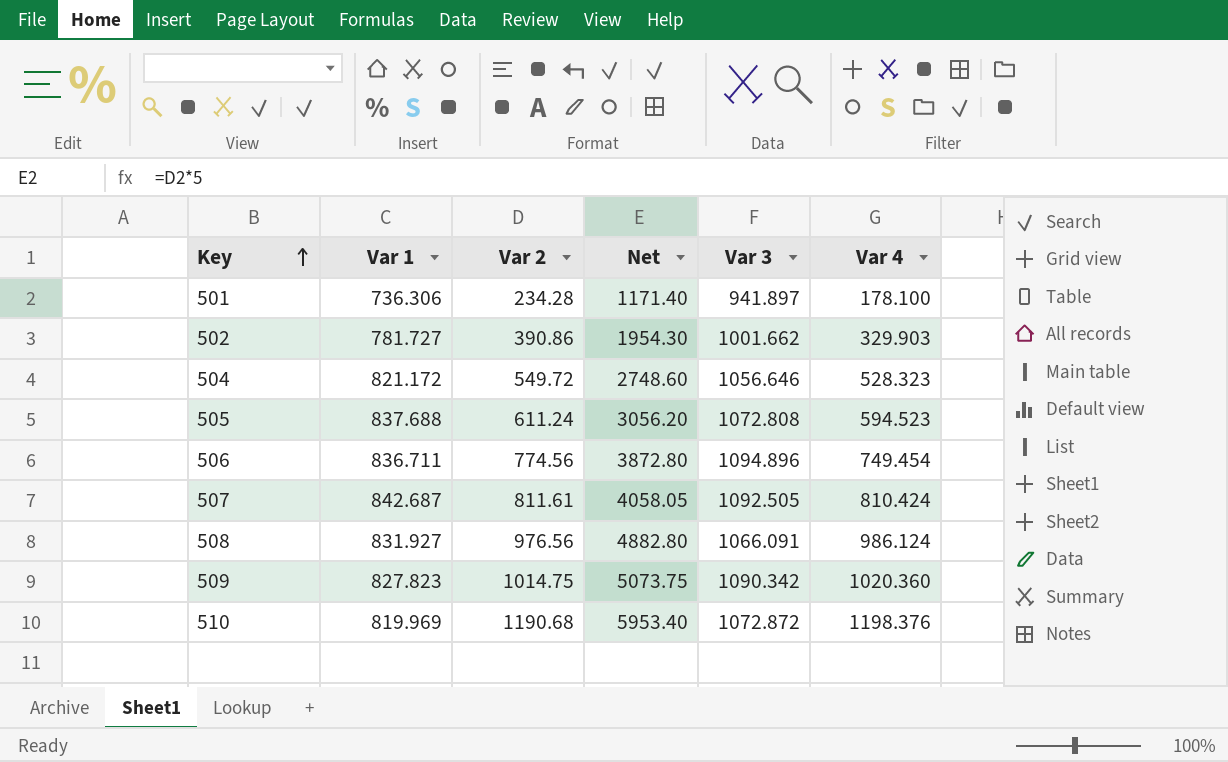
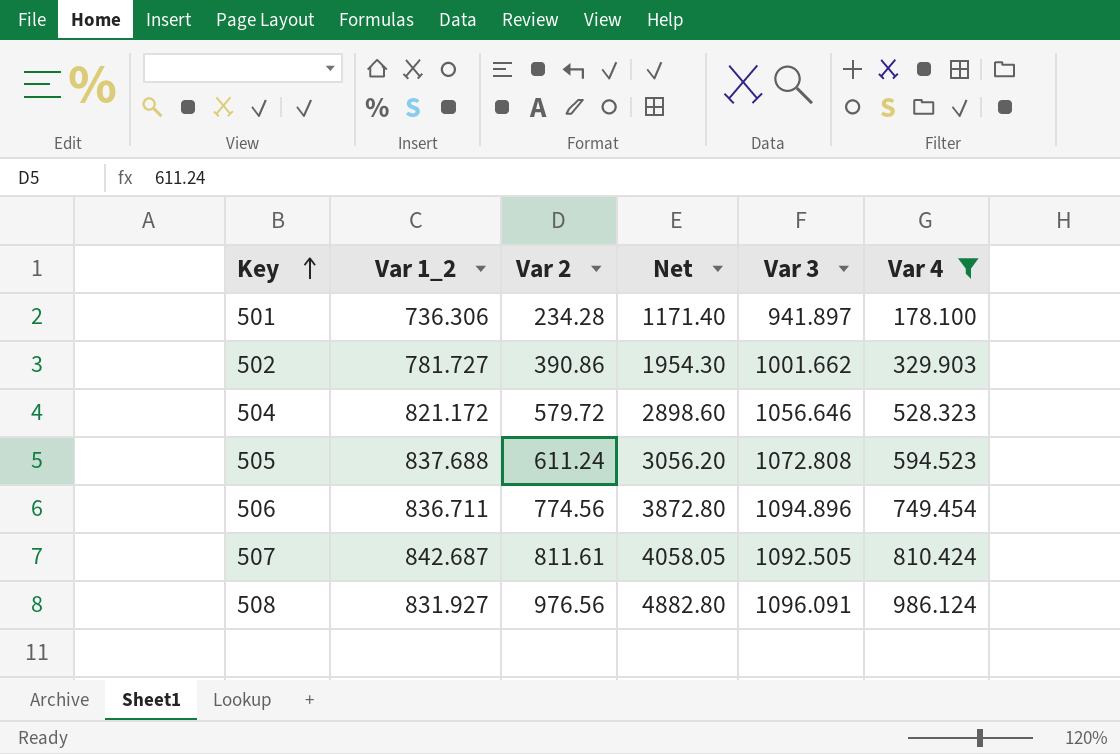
filter: none -> Var 4 <= 986.124
column name: Var 1 -> Var 1_2
504 | Var 2: 549.72 -> 579.72
504 | Net: 2748.60 -> 2898.60
508 | Var 3: 1066.091 -> 1096.091

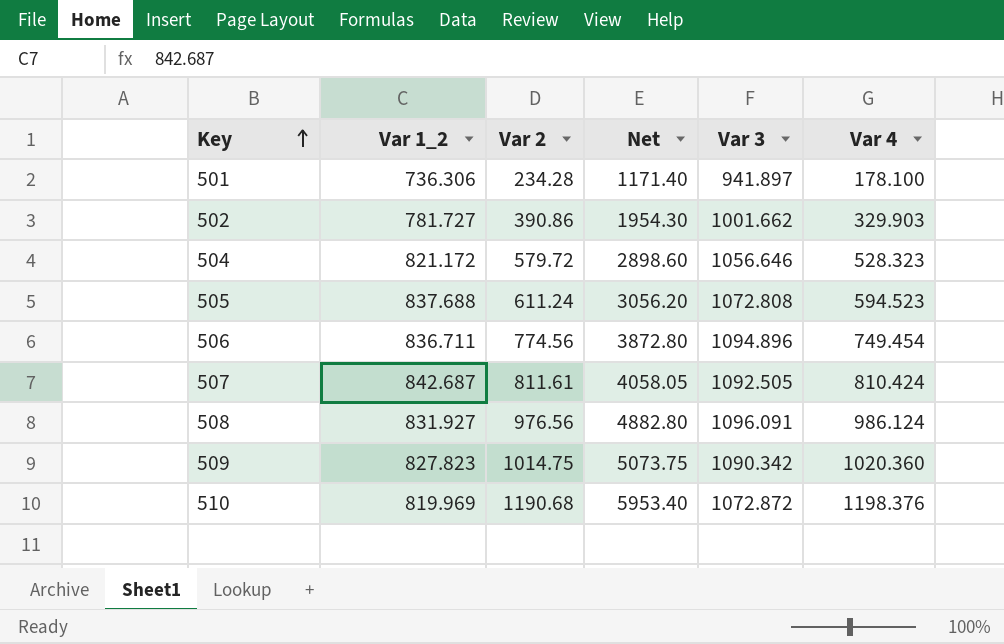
filter: Var 4 <= 986.124 -> none

